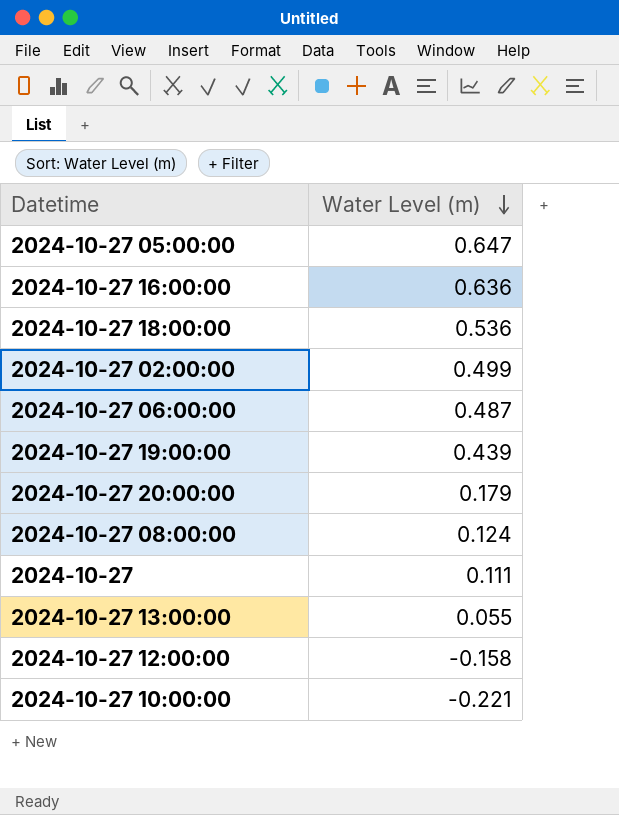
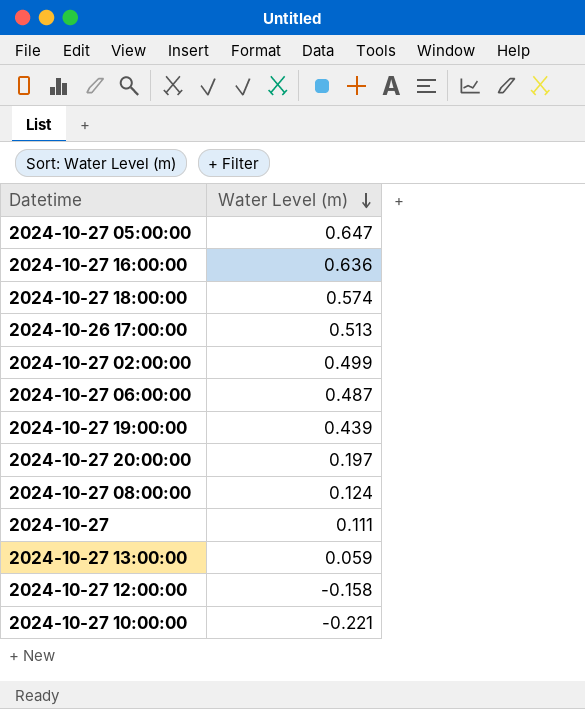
2024-10-27 18:00:00 | Water Level (m): 0.536 -> 0.574
row 2024-10-26 17:00:00: none -> 0.513
2024-10-27 20:00:00 | Water Level (m): 0.179 -> 0.197
2024-10-27 13:00:00 | Water Level (m): 0.055 -> 0.059

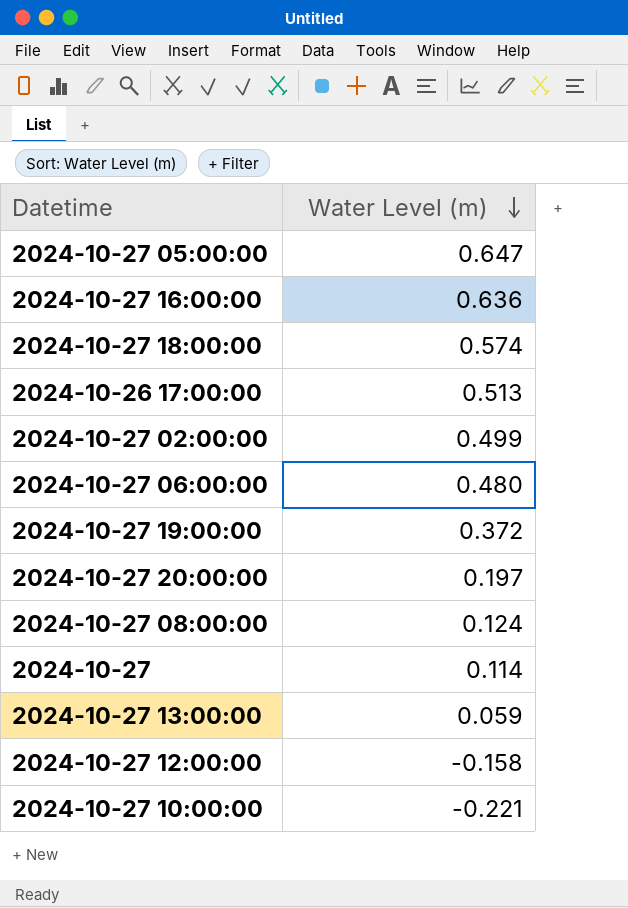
2024-10-27 06:00:00 | Water Level (m): 0.487 -> 0.480
2024-10-27 19:00:00 | Water Level (m): 0.439 -> 0.372
2024-10-27 | Water Level (m): 0.111 -> 0.114

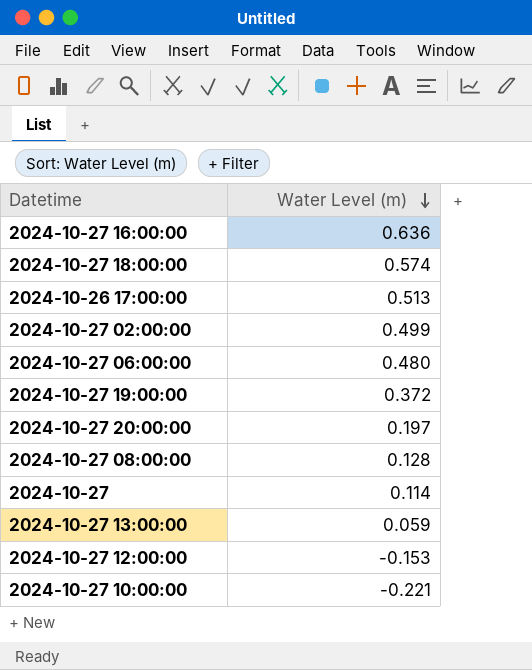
row 2024-10-27 05:00:00: 0.647 -> none
2024-10-27 08:00:00 | Water Level (m): 0.124 -> 0.128
2024-10-27 12:00:00 | Water Level (m): -0.158 -> -0.153

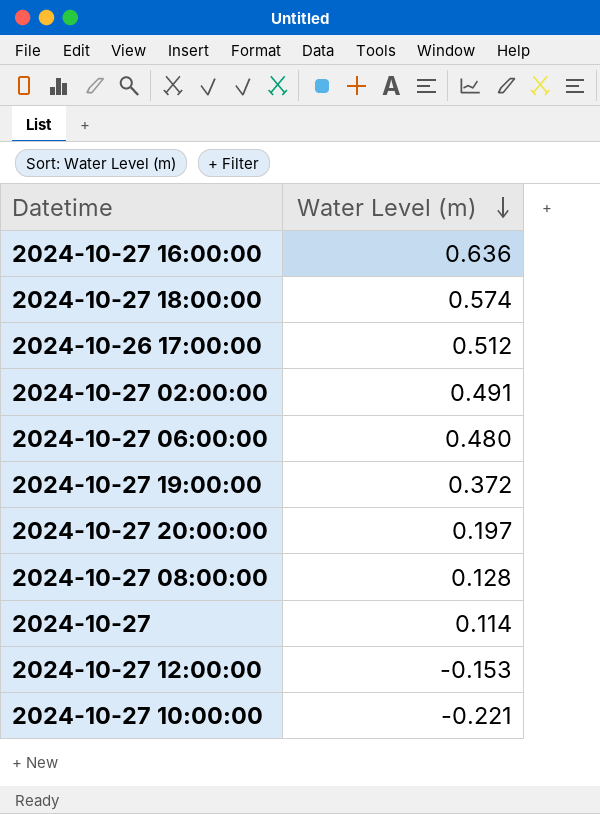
row 2024-10-27 13:00:00: 0.059 -> none
2024-10-26 17:00:00 | Water Level (m): 0.513 -> 0.512
2024-10-27 02:00:00 | Water Level (m): 0.499 -> 0.491

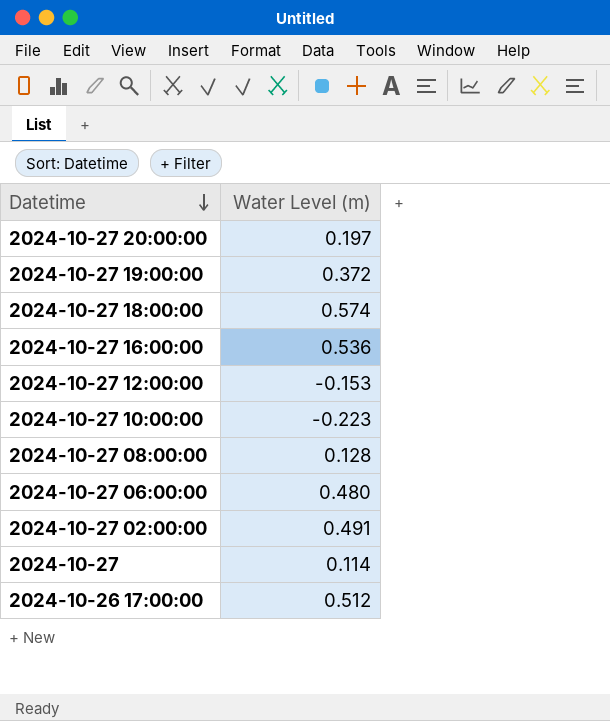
row order: Water Level (m) descending -> Datetime descending
2024-10-27 16:00:00 | Water Level (m): 0.636 -> 0.536
2024-10-27 10:00:00 | Water Level (m): -0.221 -> -0.223

